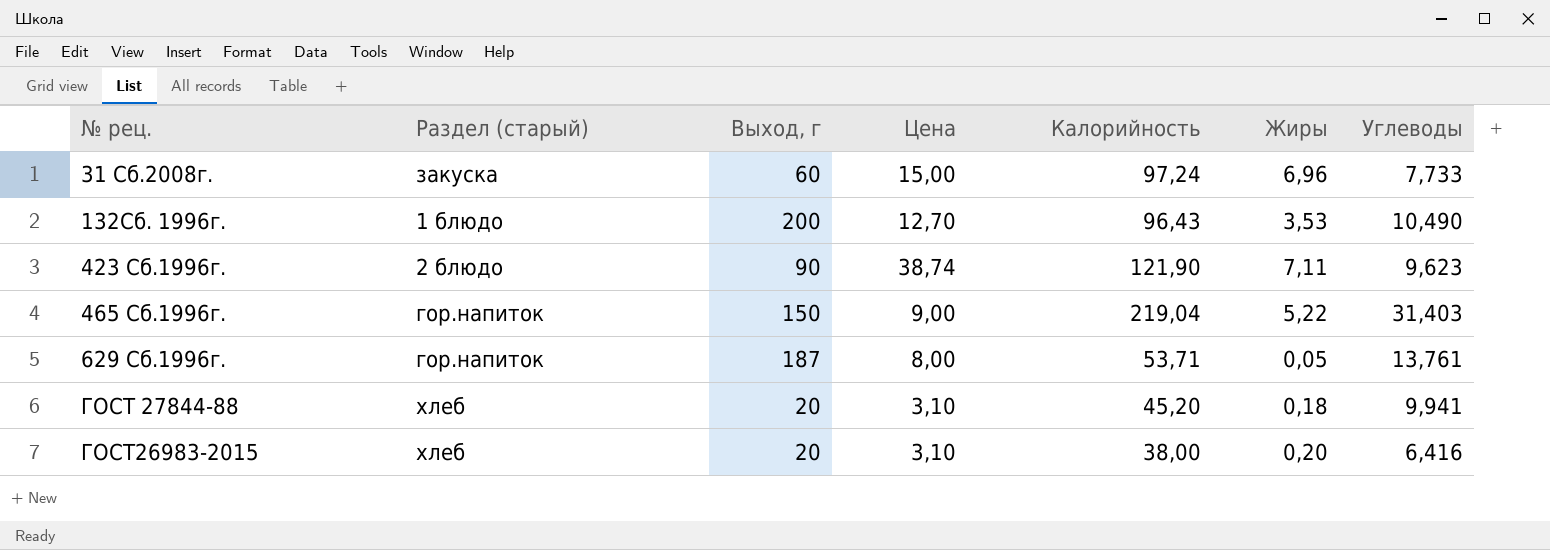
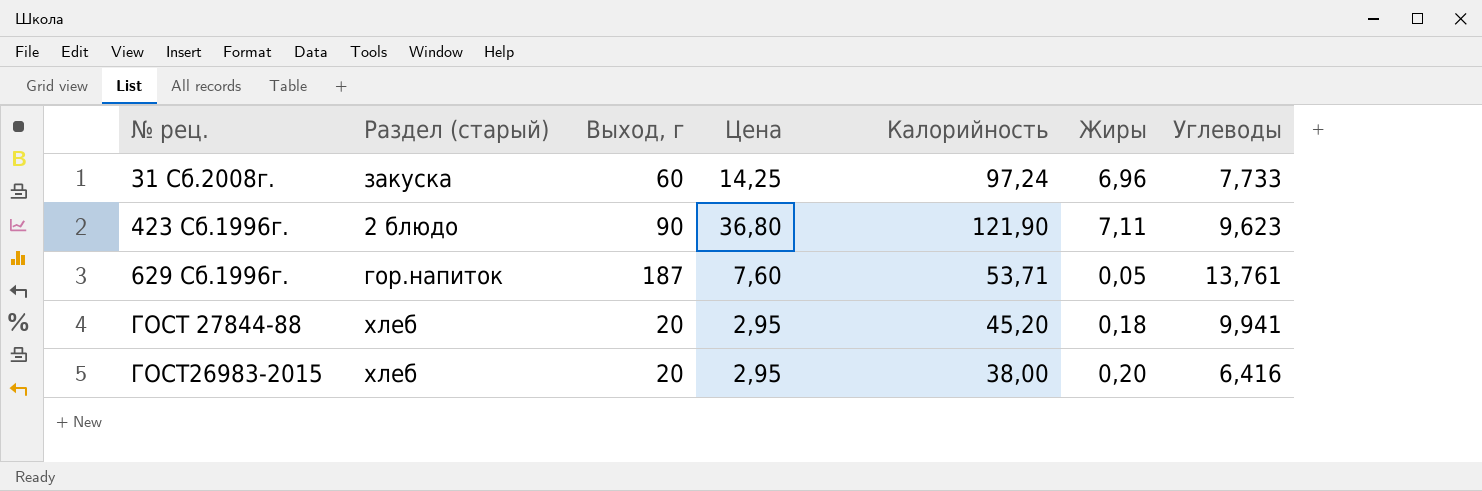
row 132Сб. 1996г.: 1 блюдо | 200 | 12,70 | 96,43 | 3,53 | 10,490 -> none
row 465 Сб.1996г.: гор.напиток | 150 | 9,00 | 219,04 | 5,22 | 31,403 -> none
31 Сб.2008г. | Цена: 15,00 -> 14,25
423 Сб.1996г. | Цена: 38,74 -> 36,80
629 Сб.1996г. | Цена: 8,00 -> 7,60
ГОСТ 27844-88 | Цена: 3,10 -> 2,95
ГОСТ26983-2015 | Цена: 3,10 -> 2,95

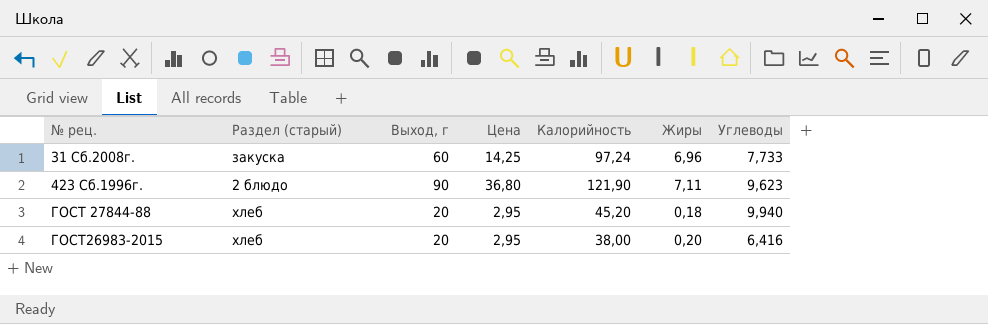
row 629 Сб.1996г.: гор.напиток | 187 | 7,60 | 53,71 | 0,05 | 13,761 -> none
ГОСТ 27844-88 | Углеводы: 9,941 -> 9,940

